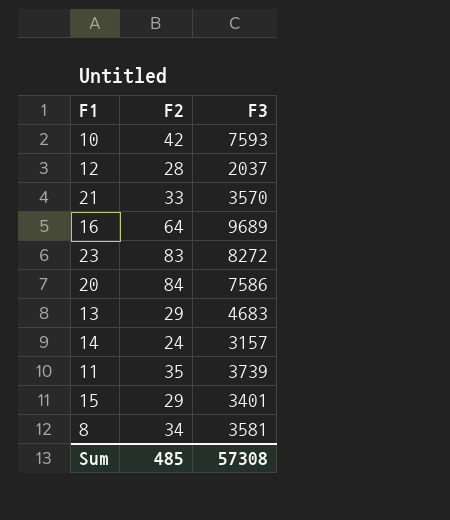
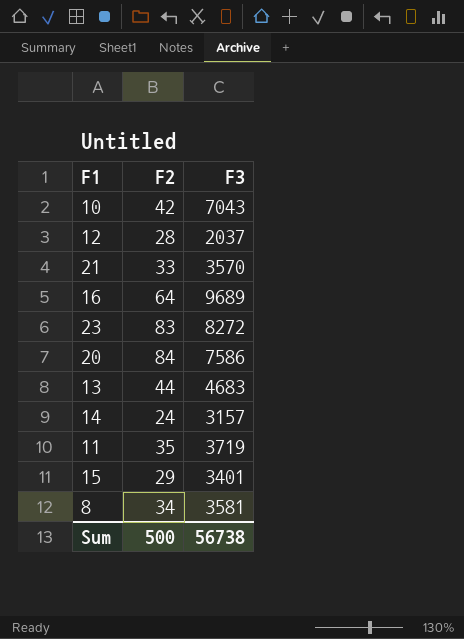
10 | F3: 7593 -> 7043
13 | F2: 29 -> 44
11 | F3: 3739 -> 3719
Sum | F2: 485 -> 500
Sum | F3: 57308 -> 56738

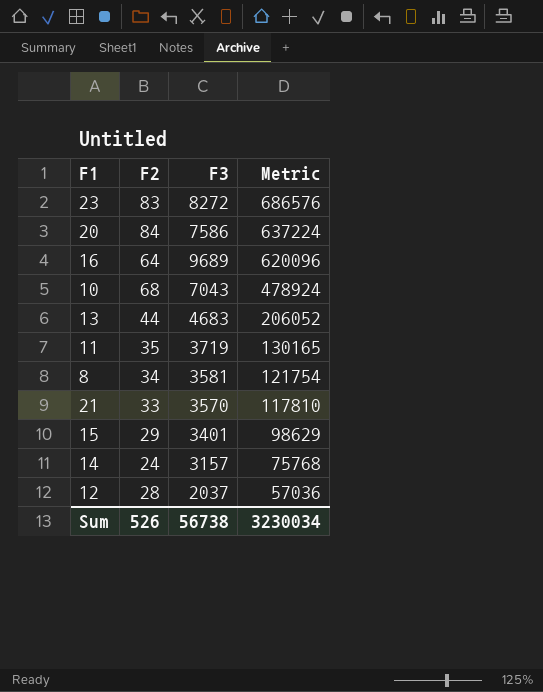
row order: none -> Metric descending
column Metric | formula: none -> [F2] * [F3]
10 | F2: 42 -> 68
Sum | F2: 500 -> 526

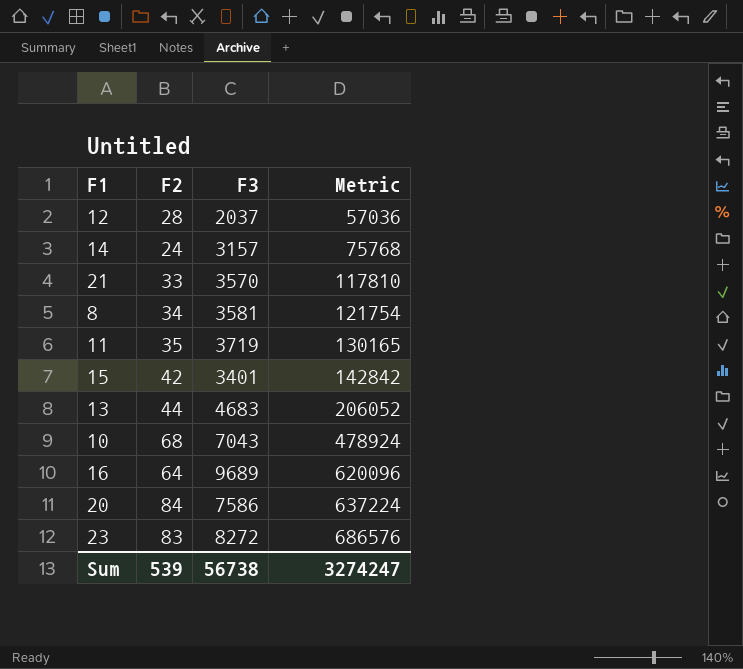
row order: Metric descending -> Metric ascending
15 | F2: 29 -> 42
15 | Metric: 98629 -> 142842
Sum | F2: 526 -> 539
Sum | Metric: 3230034 -> 3274247

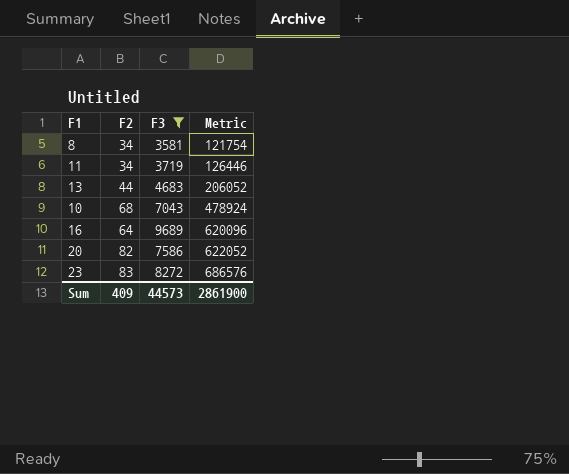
filter: none -> F3 >= 3581
11 | F2: 35 -> 34
11 | Metric: 130165 -> 126446
20 | F2: 84 -> 82
20 | Metric: 637224 -> 622052
Sum | F2: 539 -> 409
Sum | F3: 56738 -> 44573
Sum | Metric: 3274247 -> 2861900

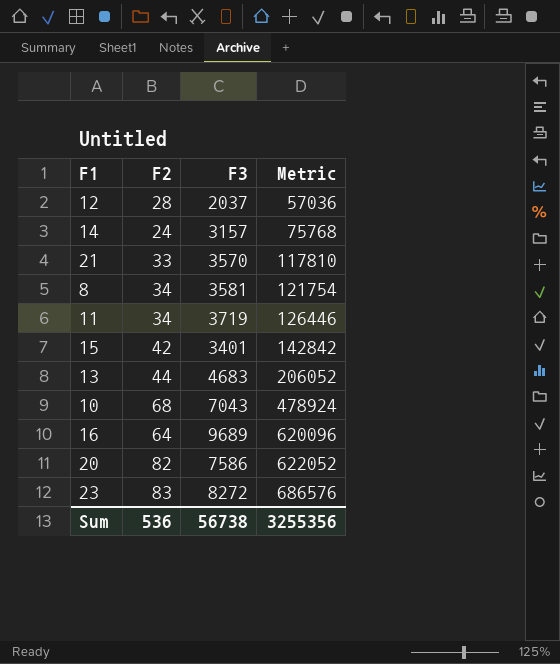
filter: F3 >= 3581 -> none
Sum | F2: 409 -> 536
Sum | F3: 44573 -> 56738
Sum | Metric: 2861900 -> 3255356

